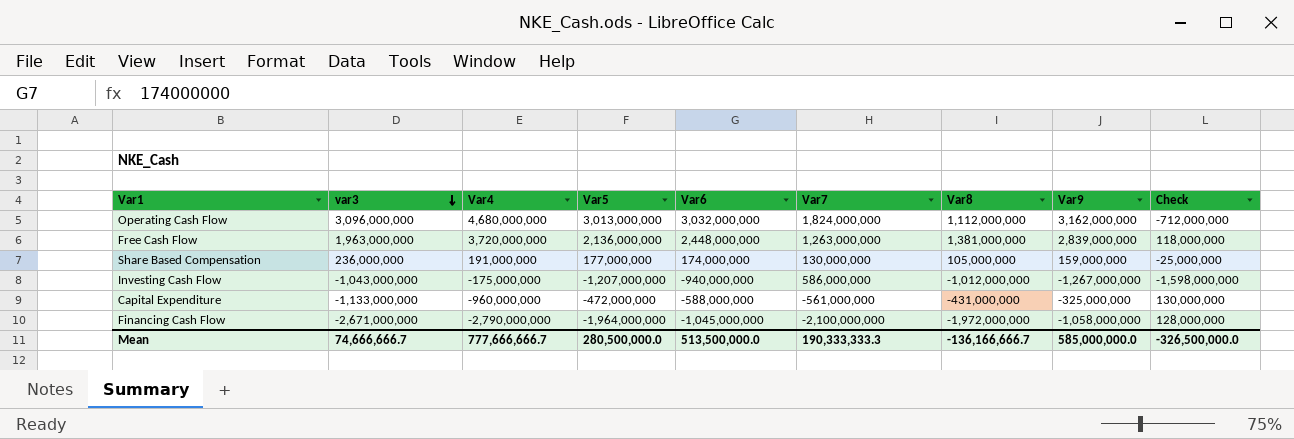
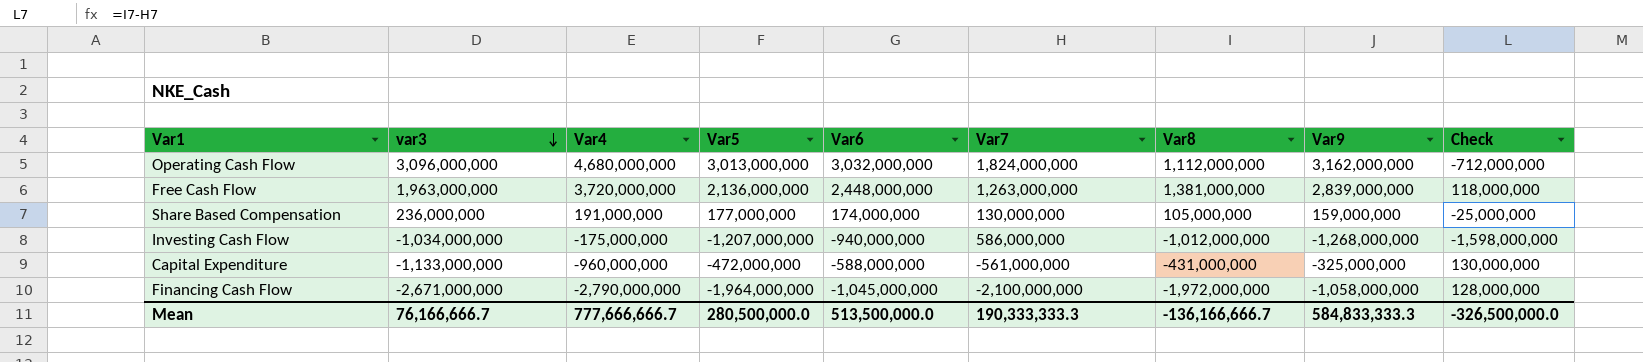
Investing Cash Flow | var3: -1,043,000,000 -> -1,034,000,000
Investing Cash Flow | Var9: -1,267,000,000 -> -1,268,000,000
Mean | var3: 74,666,666.7 -> 76,166,666.7
Mean | Var9: 585,000,000.0 -> 584,833,333.3

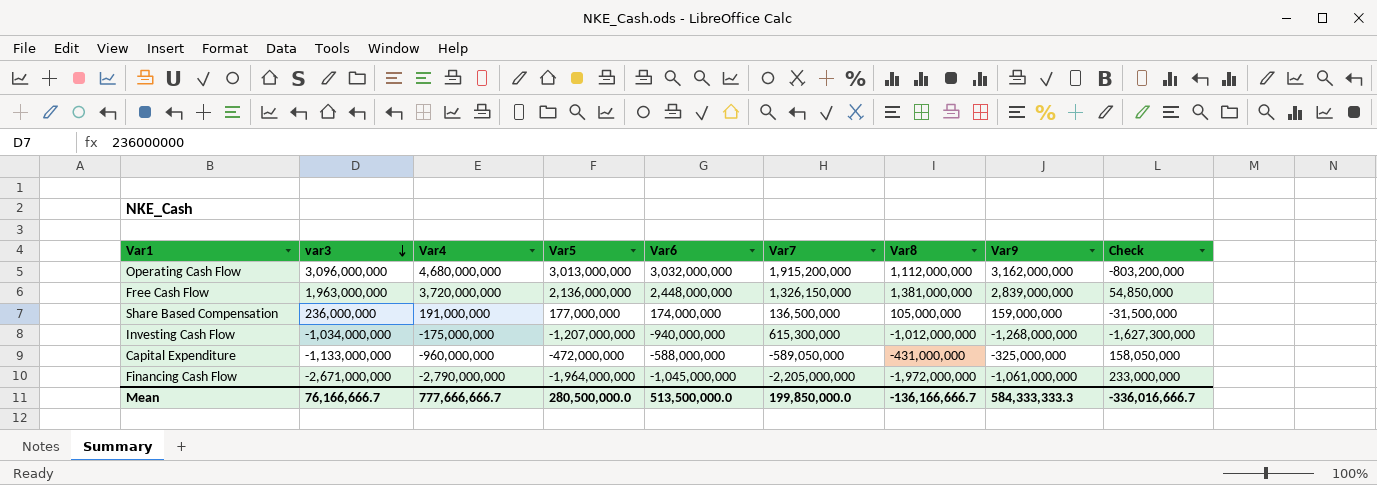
Operating Cash Flow | Var7: 1,824,000,000 -> 1,915,200,000
Operating Cash Flow | Check: -712,000,000 -> -803,200,000
Free Cash Flow | Var7: 1,263,000,000 -> 1,326,150,000
Free Cash Flow | Check: 118,000,000 -> 54,850,000
Share Based Compensation | Var7: 130,000,000 -> 136,500,000
Share Based Compensation | Check: -25,000,000 -> -31,500,000
Investing Cash Flow | Var7: 586,000,000 -> 615,300,000
Investing Cash Flow | Check: -1,598,000,000 -> -1,627,300,000
Capital Expenditure | Var7: -561,000,000 -> -589,050,000
Capital Expenditure | Check: 130,000,000 -> 158,050,000
Financing Cash Flow | Var7: -2,100,000,000 -> -2,205,000,000
Financing Cash Flow | Var9: -1,058,000,000 -> -1,061,000,000
Financing Cash Flow | Check: 128,000,000 -> 233,000,000
Mean | Var7: 190,333,333.3 -> 199,850,000.0
Mean | Var9: 584,833,333.3 -> 584,333,333.3
Mean | Check: -326,500,000.0 -> -336,016,666.7

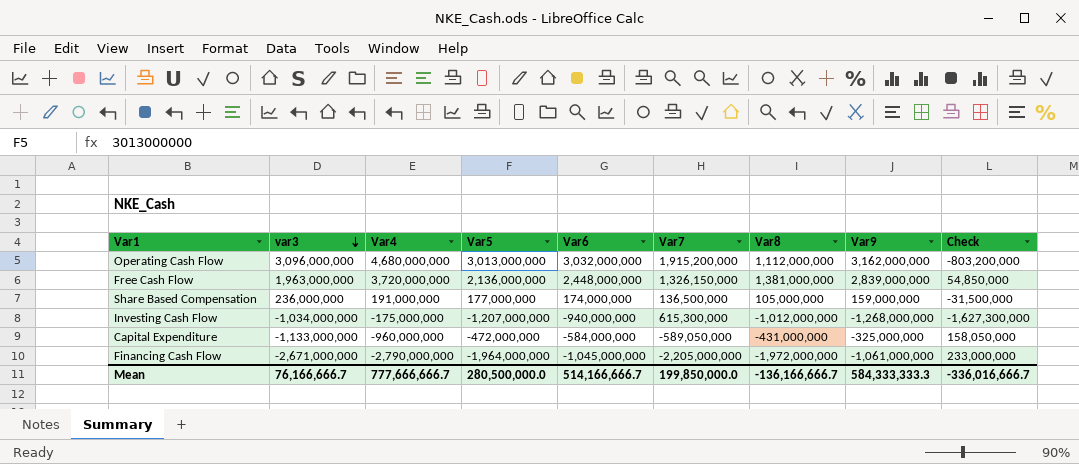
Capital Expenditure | Var6: -588,000,000 -> -584,000,000
Mean | Var6: 513,500,000.0 -> 514,166,666.7

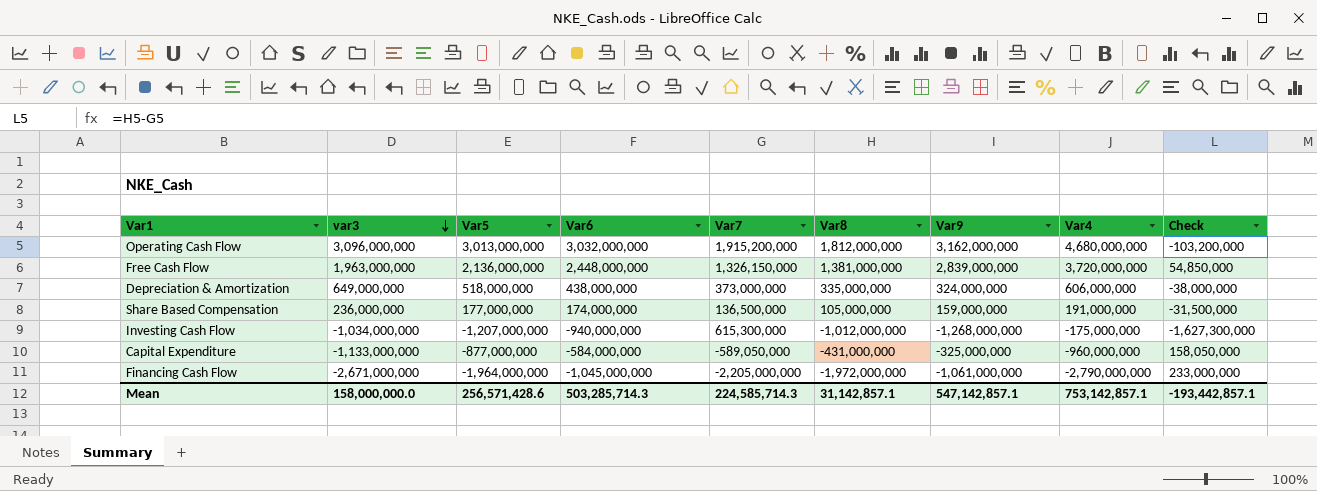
column Var4 | position: 3 -> 8
Operating Cash Flow | Var8: 1,112,000,000 -> 1,812,000,000
Operating Cash Flow | Check: -803,200,000 -> -103,200,000
row Depreciation & Amortization: none -> 649,000,000 | 518,000,000 | 438,000,000 | 373,000,000 | 335,000,000 | 324,000,000 | 606,000,000 | -38,000,000
Capital Expenditure | Var5: -472,000,000 -> -877,000,000
Mean | var3: 76,166,666.7 -> 158,000,000.0
Mean | Var5: 280,500,000.0 -> 256,571,428.6
Mean | Var6: 514,166,666.7 -> 503,285,714.3
Mean | Var7: 199,850,000.0 -> 224,585,714.3
Mean | Var8: -136,166,666.7 -> 31,142,857.1
Mean | Var9: 584,333,333.3 -> 547,142,857.1
Mean | Var4: 777,666,666.7 -> 753,142,857.1
Mean | Check: -336,016,666.7 -> -193,442,857.1

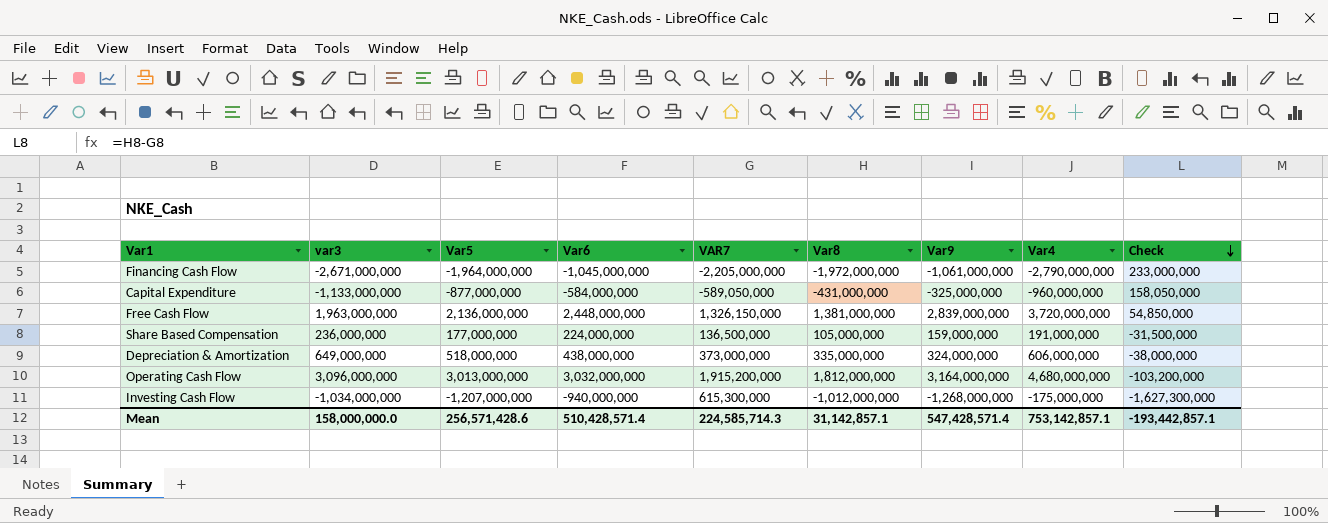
row order: var3 descending -> Check descending
column name: Var7 -> VAR7
Share Based Compensation | Var6: 174,000,000 -> 224,000,000
Operating Cash Flow | Var9: 3,162,000,000 -> 3,164,000,000
Mean | Var6: 503,285,714.3 -> 510,428,571.4
Mean | Var9: 547,142,857.1 -> 547,428,571.4

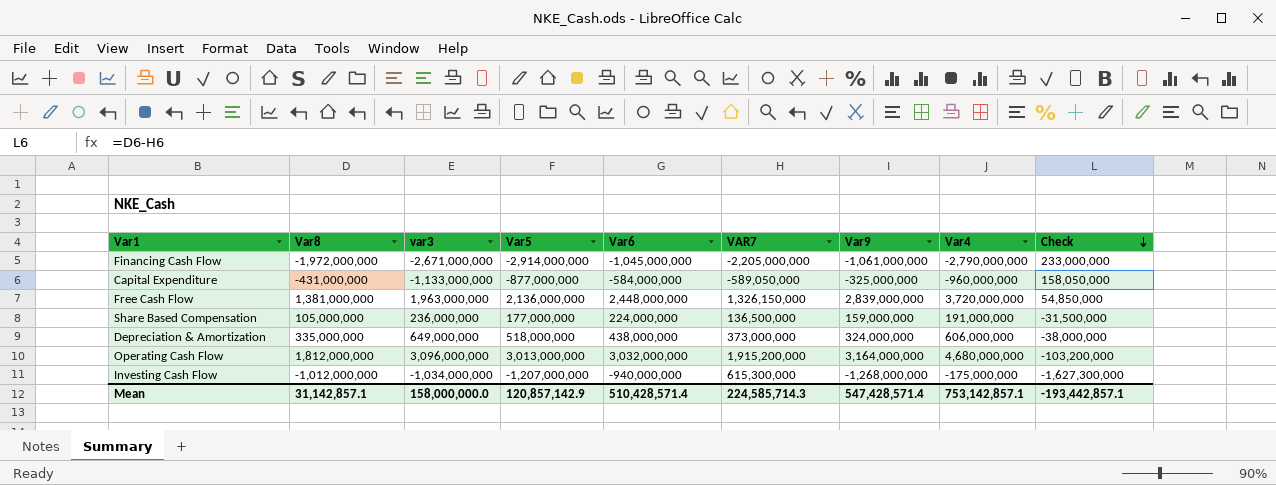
column Var8 | position: 6 -> 2
Financing Cash Flow | Var5: -1,964,000,000 -> -2,914,000,000
Mean | Var5: 256,571,428.6 -> 120,857,142.9

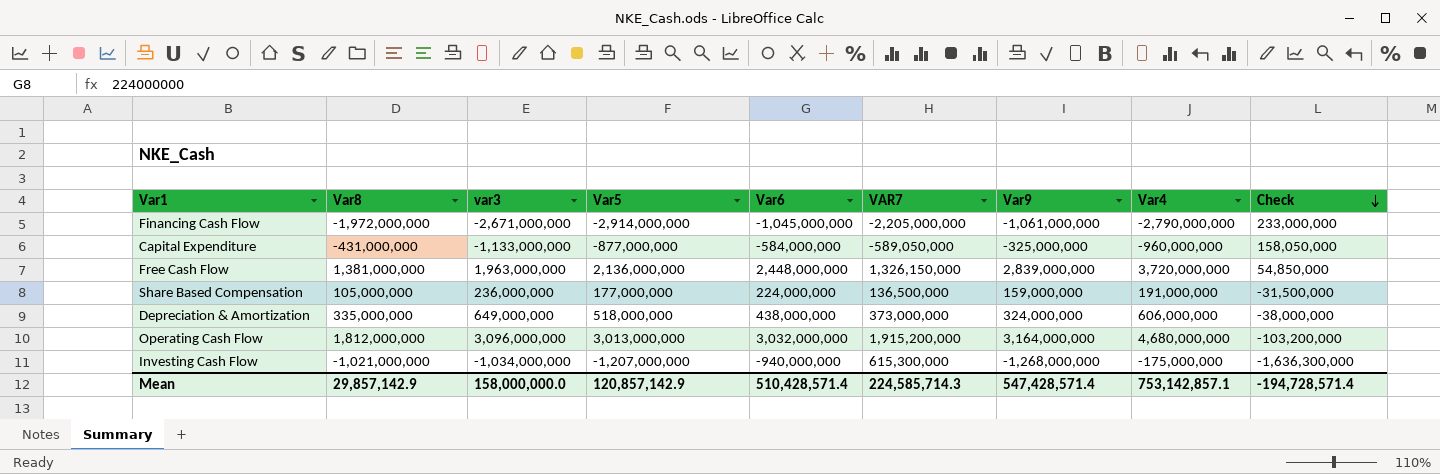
Investing Cash Flow | Var8: -1,012,000,000 -> -1,021,000,000
Investing Cash Flow | Check: -1,627,300,000 -> -1,636,300,000
Mean | Var8: 31,142,857.1 -> 29,857,142.9
Mean | Check: -193,442,857.1 -> -194,728,571.4

